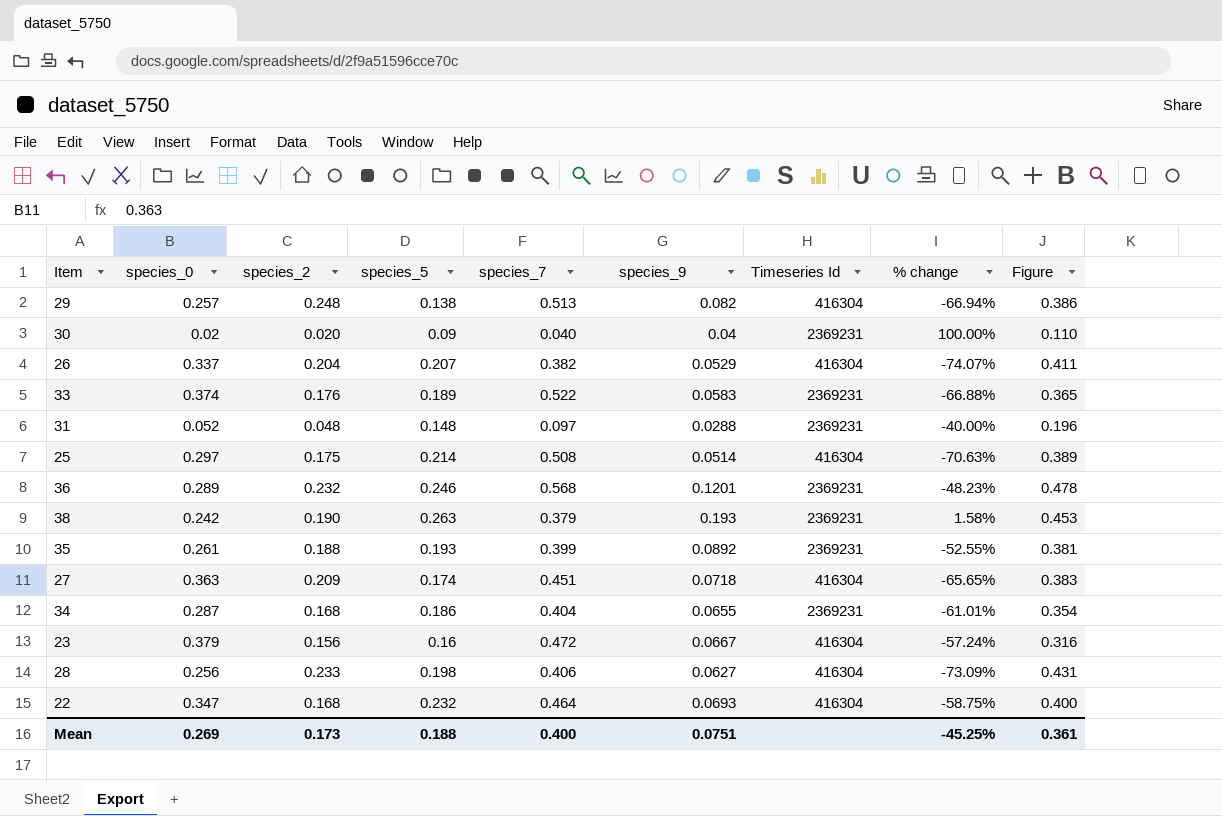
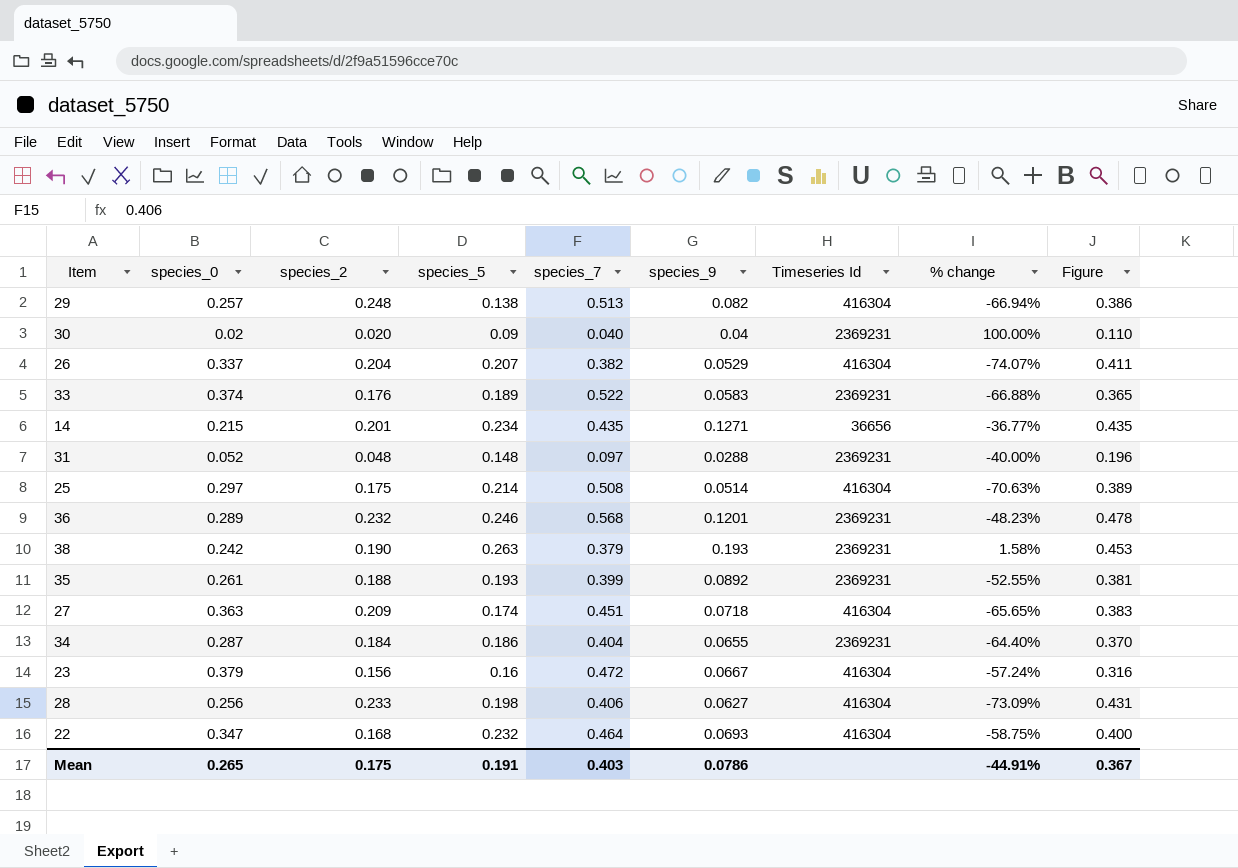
row 14: none -> 0.215 | 0.201 | 0.234 | 0.435 | 0.1271 | 36656 | -36.77% | 0.435
34 | species_2: 0.168 -> 0.184
34 | % change: -61.01% -> -64.40%
34 | Figure: 0.354 -> 0.370
Mean | species_0: 0.269 -> 0.265
Mean | species_2: 0.173 -> 0.175
Mean | species_5: 0.188 -> 0.191
Mean | species_7: 0.400 -> 0.403
Mean | species_9: 0.0751 -> 0.0786
Mean | % change: -45.25% -> -44.91%
Mean | Figure: 0.361 -> 0.367

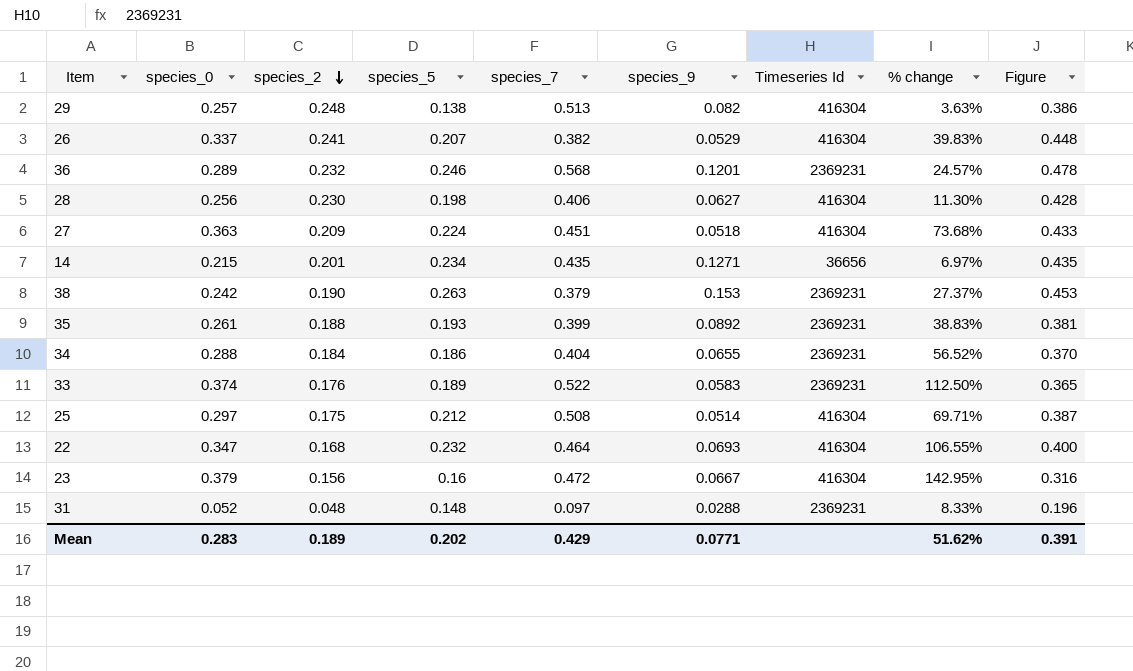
row order: none -> species_2 descending
column % change | formula: ([species_9] - [species_2]) / [species_2] -> ([species_0] - [species_2]) / [species_2]
row 30: 0.02 | 0.020 | 0.09 | 0.040 | 0.04 | 2369231 | 100.00% | 0.110 -> none
26 | species_2: 0.204 -> 0.241
26 | Figure: 0.411 -> 0.448
28 | species_2: 0.233 -> 0.230
28 | Figure: 0.431 -> 0.428
27 | species_5: 0.174 -> 0.224
27 | species_9: 0.0718 -> 0.0518
27 | Figure: 0.383 -> 0.433
38 | species_9: 0.193 -> 0.153
34 | species_0: 0.287 -> 0.288
25 | species_5: 0.214 -> 0.212
25 | Figure: 0.389 -> 0.387
Mean | species_0: 0.265 -> 0.283
Mean | species_2: 0.175 -> 0.189
Mean | species_5: 0.191 -> 0.202
Mean | species_7: 0.403 -> 0.429
Mean | species_9: 0.0786 -> 0.0771
Mean | % change: -44.91% -> 51.62%
Mean | Figure: 0.367 -> 0.391

